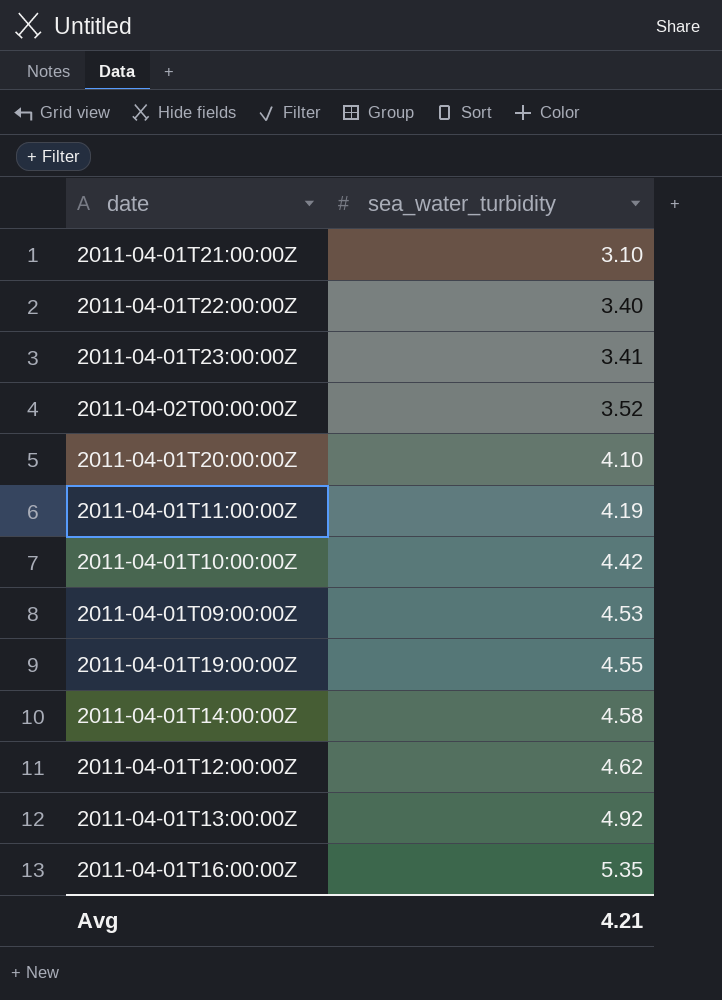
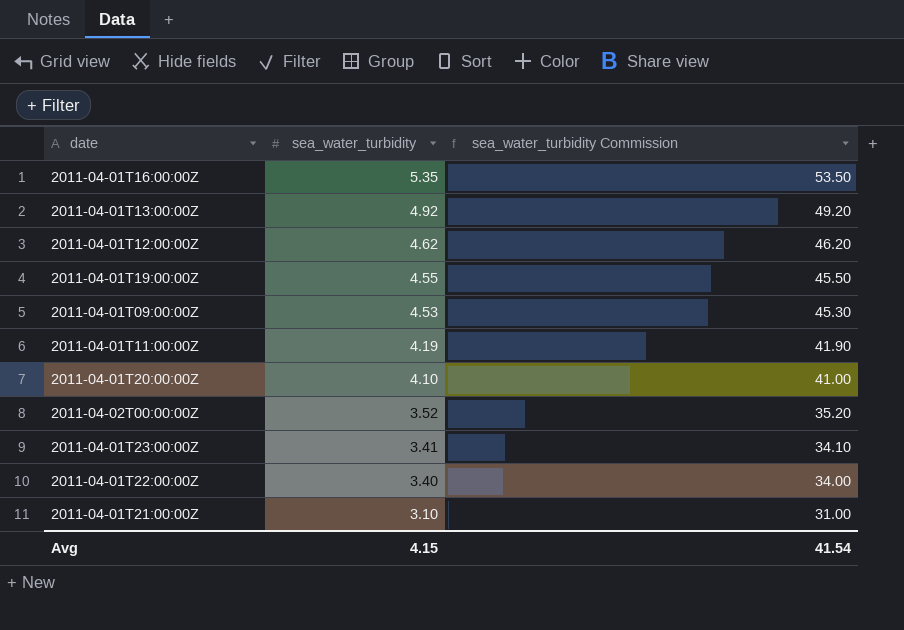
row order: sea_water_turbidity ascending -> sea_water_turbidity descending
column sea_water_turbidity Commission | formula: none -> [sea_water_turbidity] * 10
row 2011-04-01T10:00:00Z: 4.42 -> none
row 2011-04-01T14:00:00Z: 4.58 -> none
Avg | sea_water_turbidity: 4.21 -> 4.15

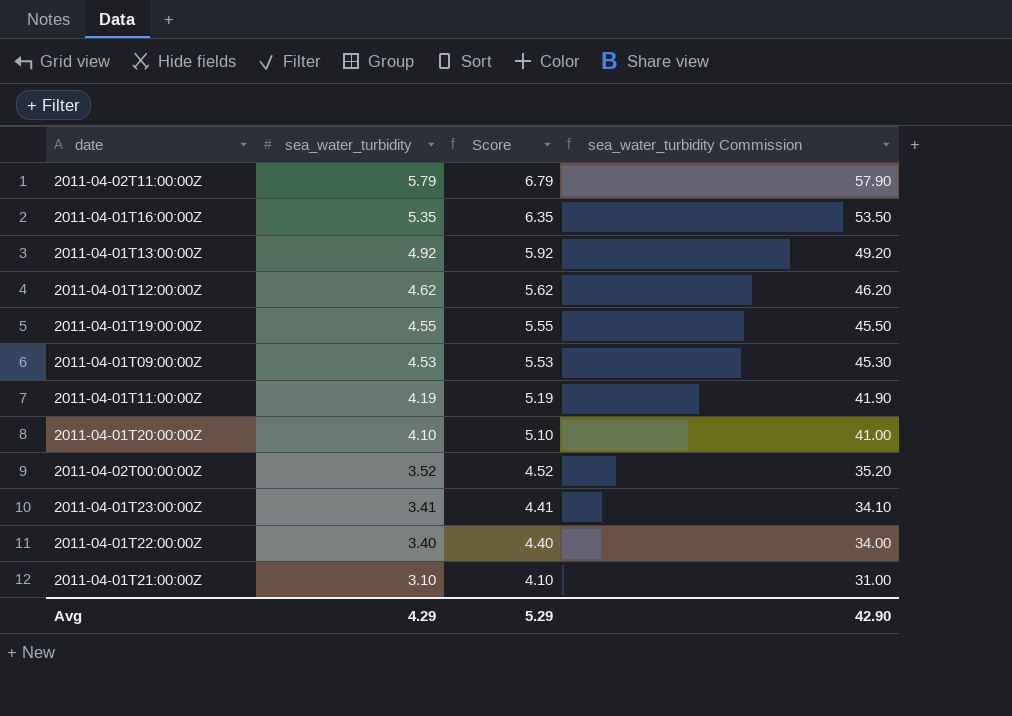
column Score | formula: none -> [sea_water_turbidity] + 1
row 2011-04-02T11:00:00Z: none -> 5.79 | 6.79 | 57.90
Avg | sea_water_turbidity: 4.15 -> 4.29
Avg | sea_water_turbidity Commission: 41.54 -> 42.90

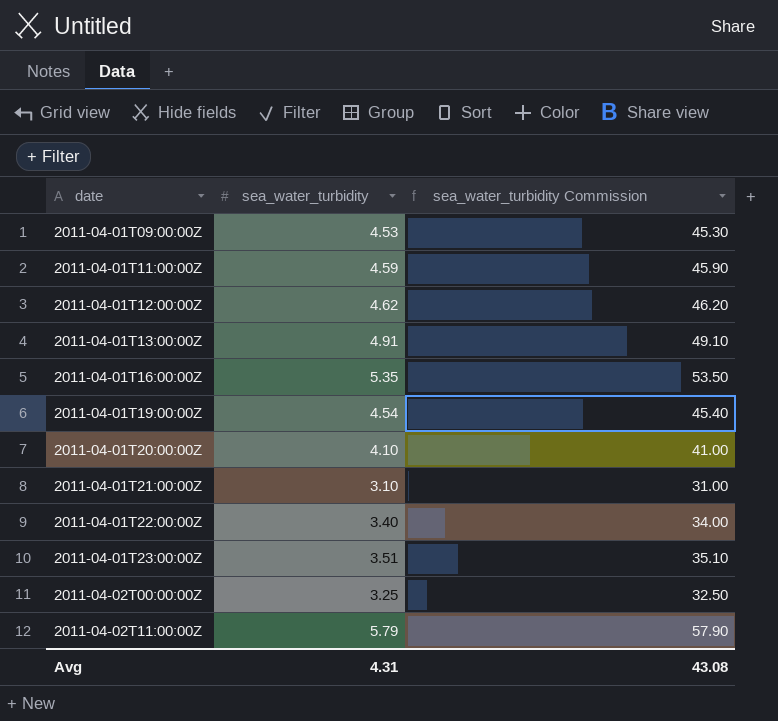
row order: sea_water_turbidity descending -> date ascending
column Score | formula: [sea_water_turbidity] + 1 -> none
2011-04-01T11:00:00Z | sea_water_turbidity: 4.19 -> 4.59
2011-04-01T11:00:00Z | sea_water_turbidity Commission: 41.90 -> 45.90
2011-04-01T13:00:00Z | sea_water_turbidity: 4.92 -> 4.91
2011-04-01T13:00:00Z | sea_water_turbidity Commission: 49.20 -> 49.10
2011-04-01T19:00:00Z | sea_water_turbidity: 4.55 -> 4.54
2011-04-01T19:00:00Z | sea_water_turbidity Commission: 45.50 -> 45.40
2011-04-01T23:00:00Z | sea_water_turbidity: 3.41 -> 3.51
2011-04-01T23:00:00Z | sea_water_turbidity Commission: 34.10 -> 35.10
2011-04-02T00:00:00Z | sea_water_turbidity: 3.52 -> 3.25
2011-04-02T00:00:00Z | sea_water_turbidity Commission: 35.20 -> 32.50
Avg | sea_water_turbidity: 4.29 -> 4.31
Avg | sea_water_turbidity Commission: 42.90 -> 43.08

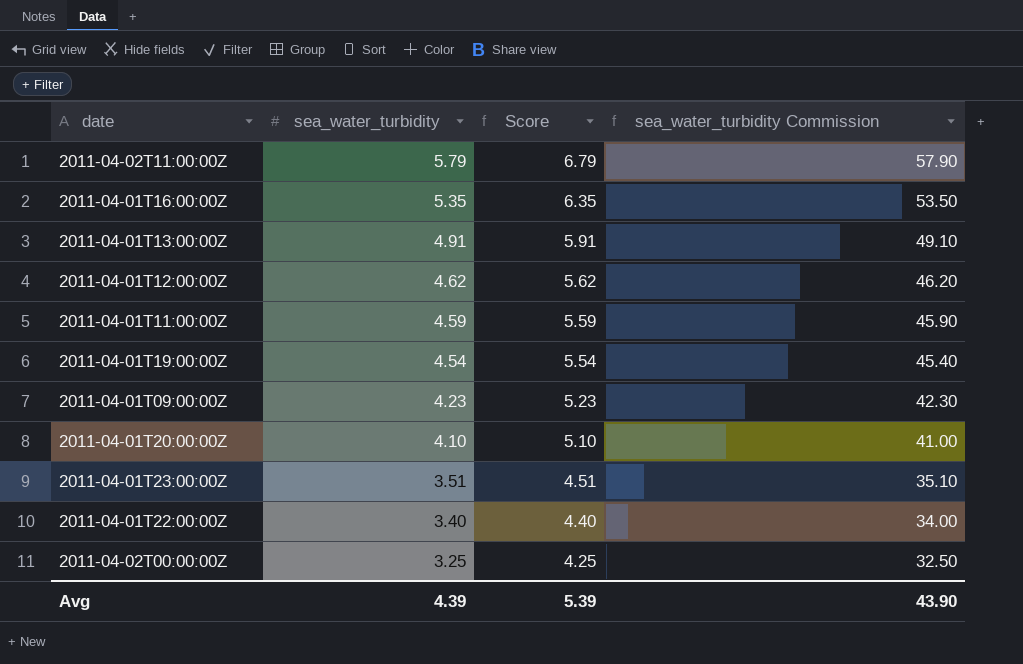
row order: date ascending -> sea_water_turbidity descending
column Score | formula: none -> [sea_water_turbidity] + 1
row 2011-04-01T21:00:00Z: 3.10 | 31.00 -> none
2011-04-01T09:00:00Z | sea_water_turbidity: 4.53 -> 4.23
2011-04-01T09:00:00Z | sea_water_turbidity Commission: 45.30 -> 42.30
Avg | sea_water_turbidity: 4.31 -> 4.39
Avg | sea_water_turbidity Commission: 43.08 -> 43.90

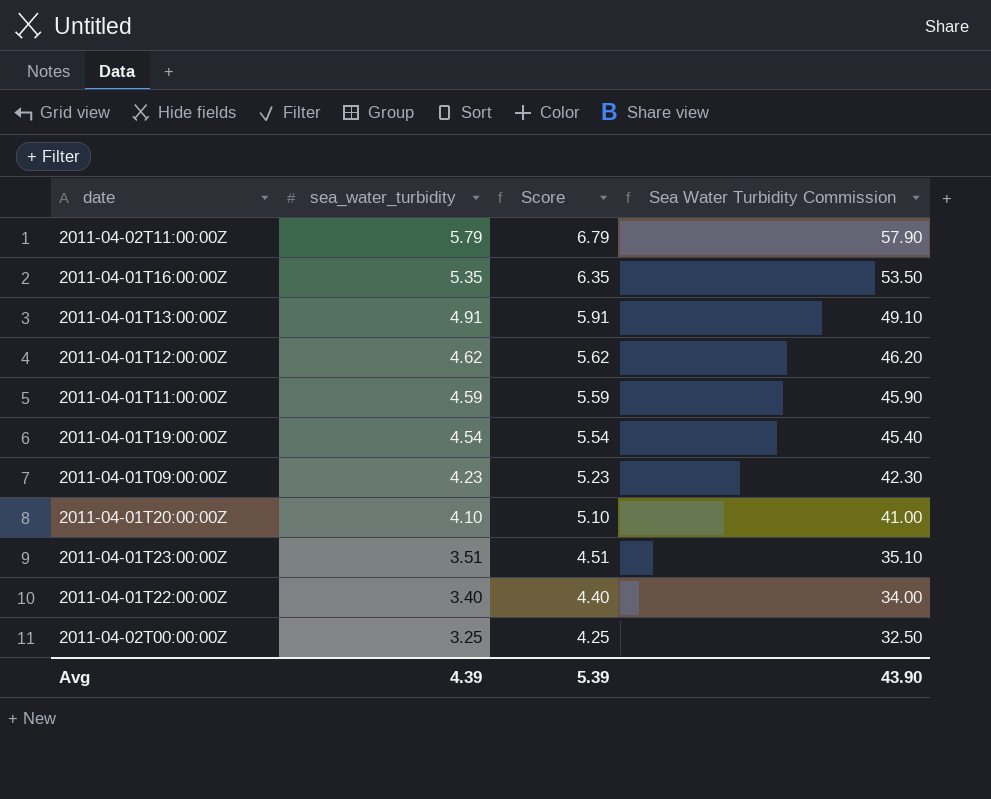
column name: sea_water_turbidity Commission -> Sea Water Turbidity Commission

